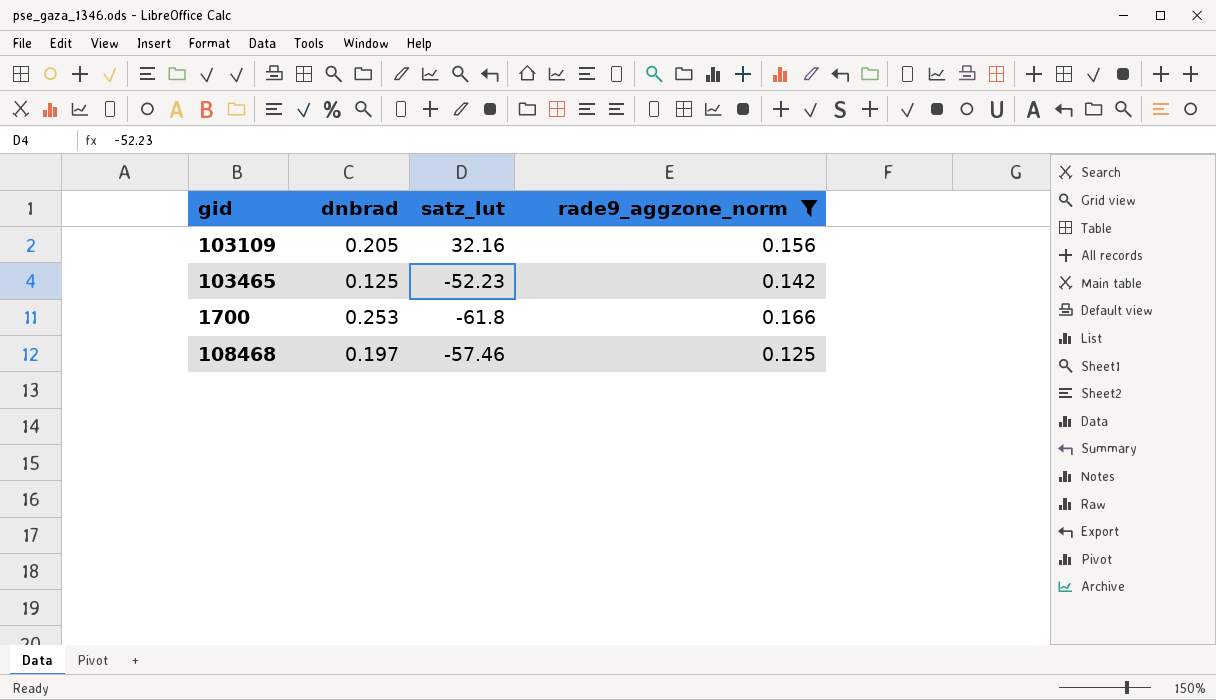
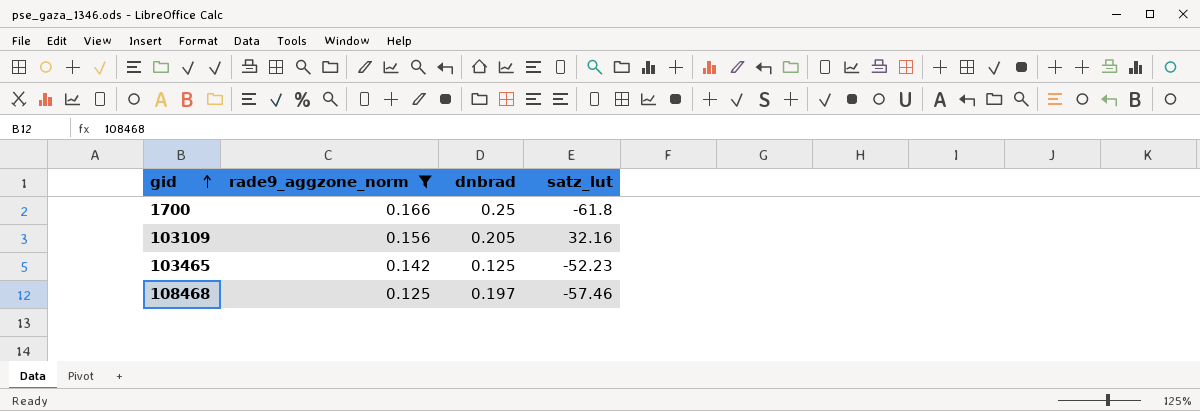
row order: none -> gid ascending
column rade9_aggzone_norm | position: 4 -> 2
1700 | dnbrad: 0.253 -> 0.25

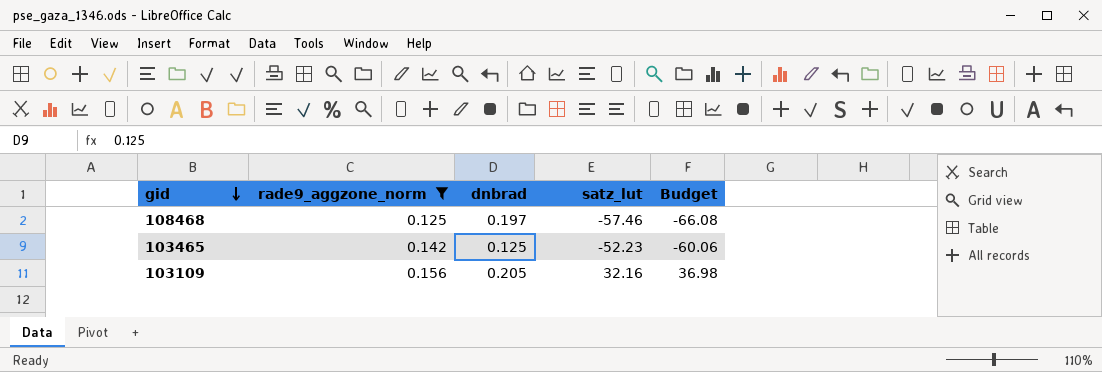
row order: gid ascending -> gid descending
column Budget | formula: none -> [satz_lut] * 1.15
row 1700: 0.166 | 0.25 | -61.8 -> none

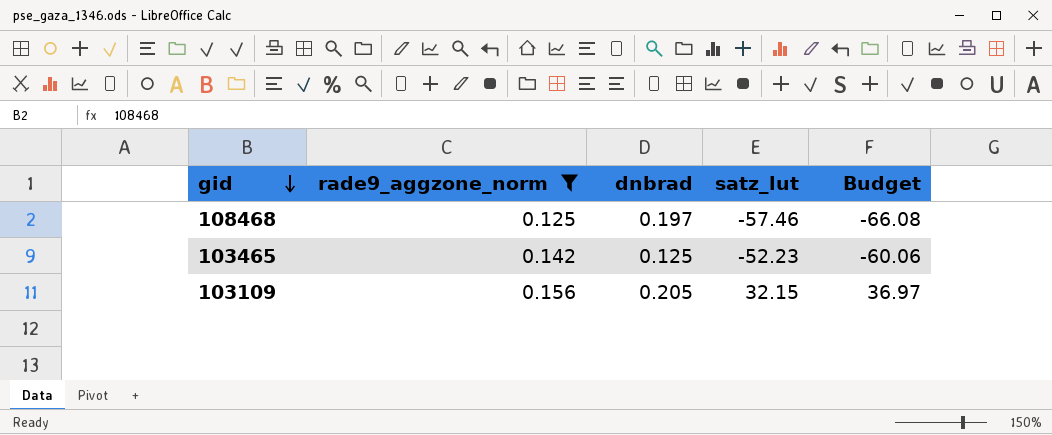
103109 | satz_lut: 32.16 -> 32.15
103109 | Budget: 36.98 -> 36.97

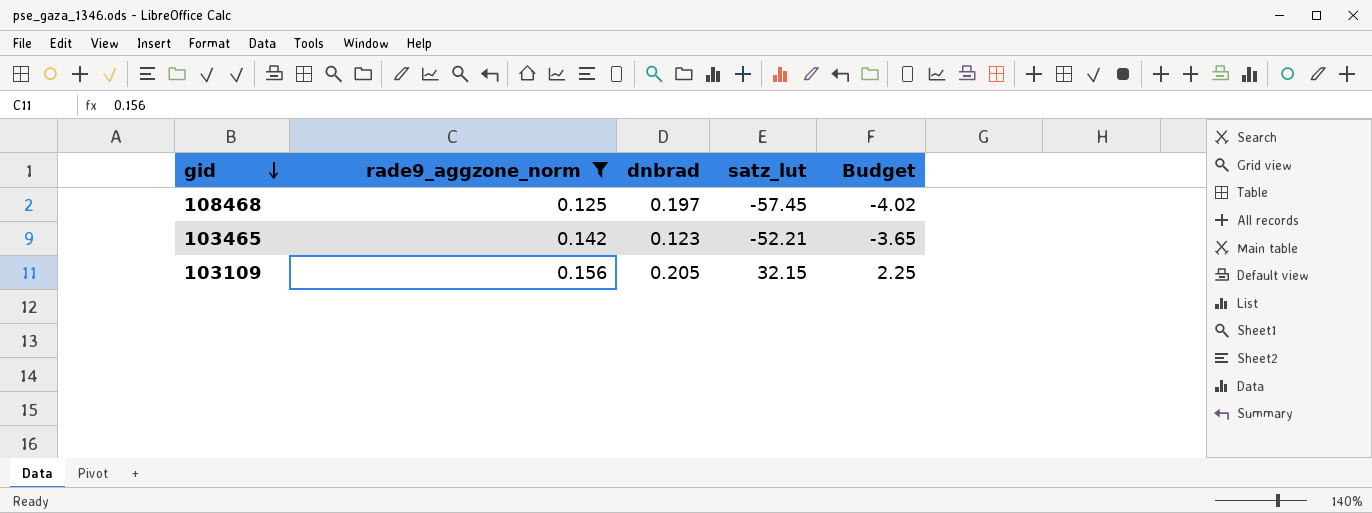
column Budget | formula: [satz_lut] * 1.15 -> [satz_lut] * 0.07
108468 | satz_lut: -57.46 -> -57.45
103465 | dnbrad: 0.125 -> 0.123
103465 | satz_lut: -52.23 -> -52.21

